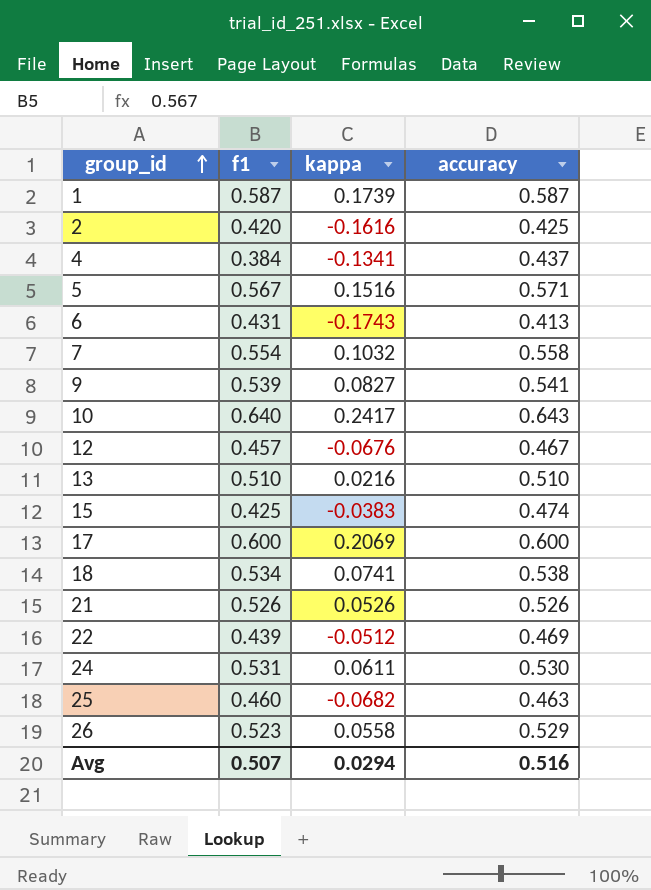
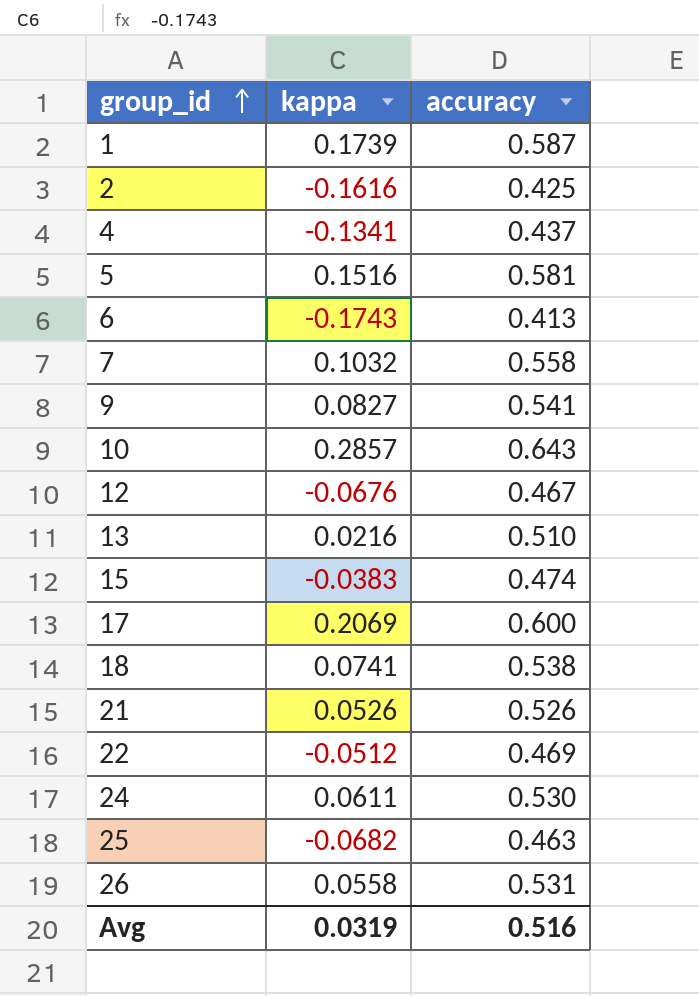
column f1 | position: 2 -> none
5 | accuracy: 0.571 -> 0.581
10 | kappa: 0.2417 -> 0.2857
26 | accuracy: 0.529 -> 0.531
Avg | kappa: 0.0294 -> 0.0319

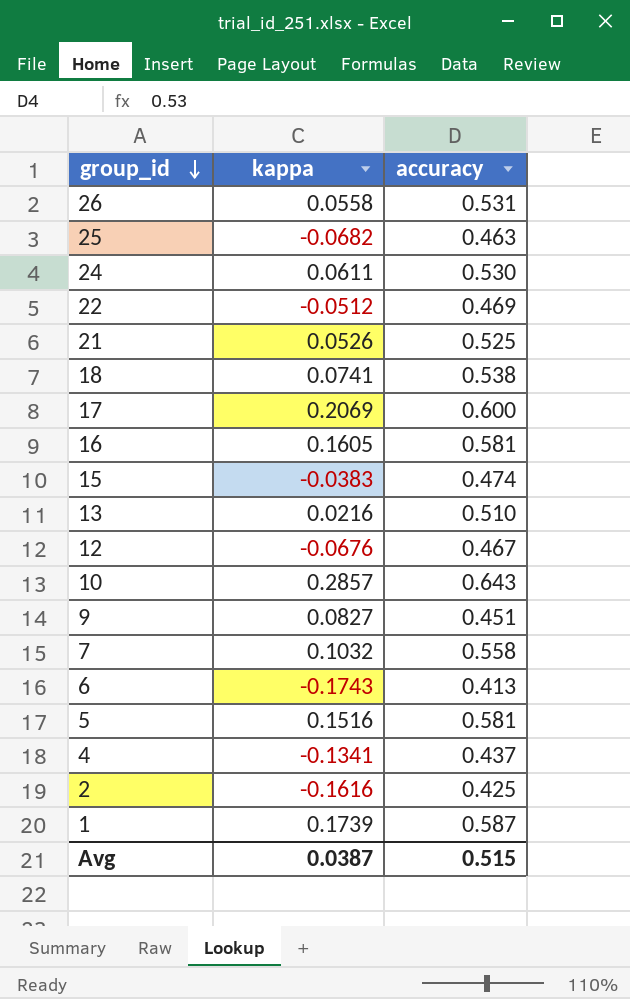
row order: group_id ascending -> group_id descending
21 | accuracy: 0.526 -> 0.525
row 16: none -> 0.1605 | 0.581
9 | accuracy: 0.541 -> 0.451
Avg | kappa: 0.0319 -> 0.0387
Avg | accuracy: 0.516 -> 0.515

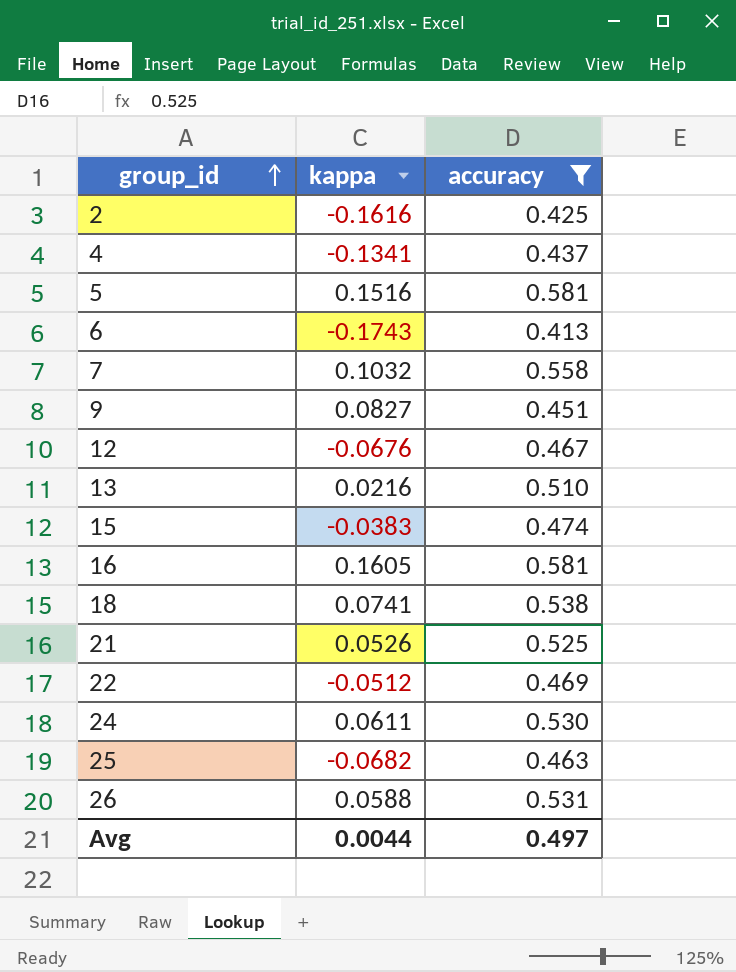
filter: none -> accuracy <= 0.581
row order: group_id descending -> group_id ascending
26 | kappa: 0.0558 -> 0.0588
Avg | kappa: 0.0387 -> 0.0044
Avg | accuracy: 0.515 -> 0.497

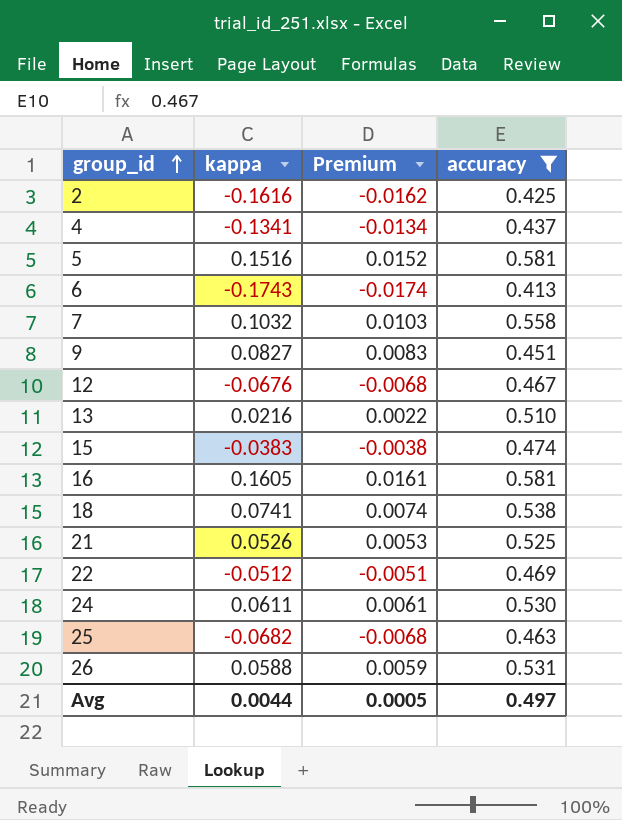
column Premium | formula: none -> [kappa] * 0.1

